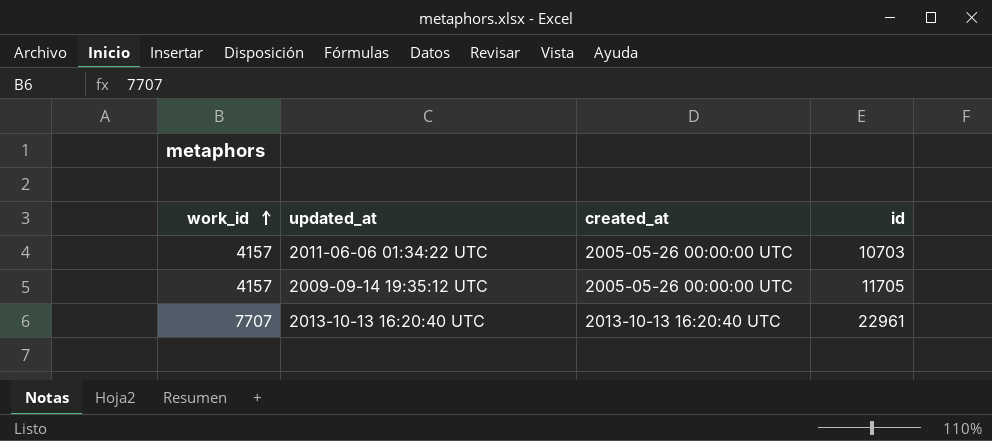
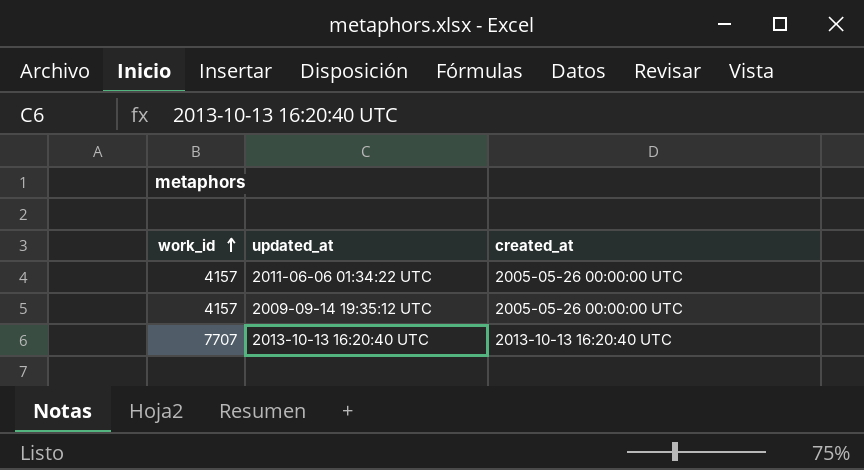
column id | position: 4 -> none

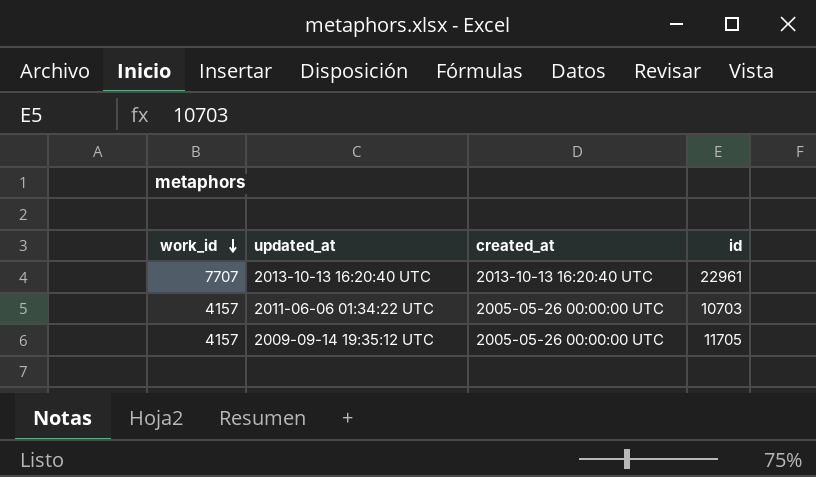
row order: work_id ascending -> work_id descending
column id | position: none -> 4

